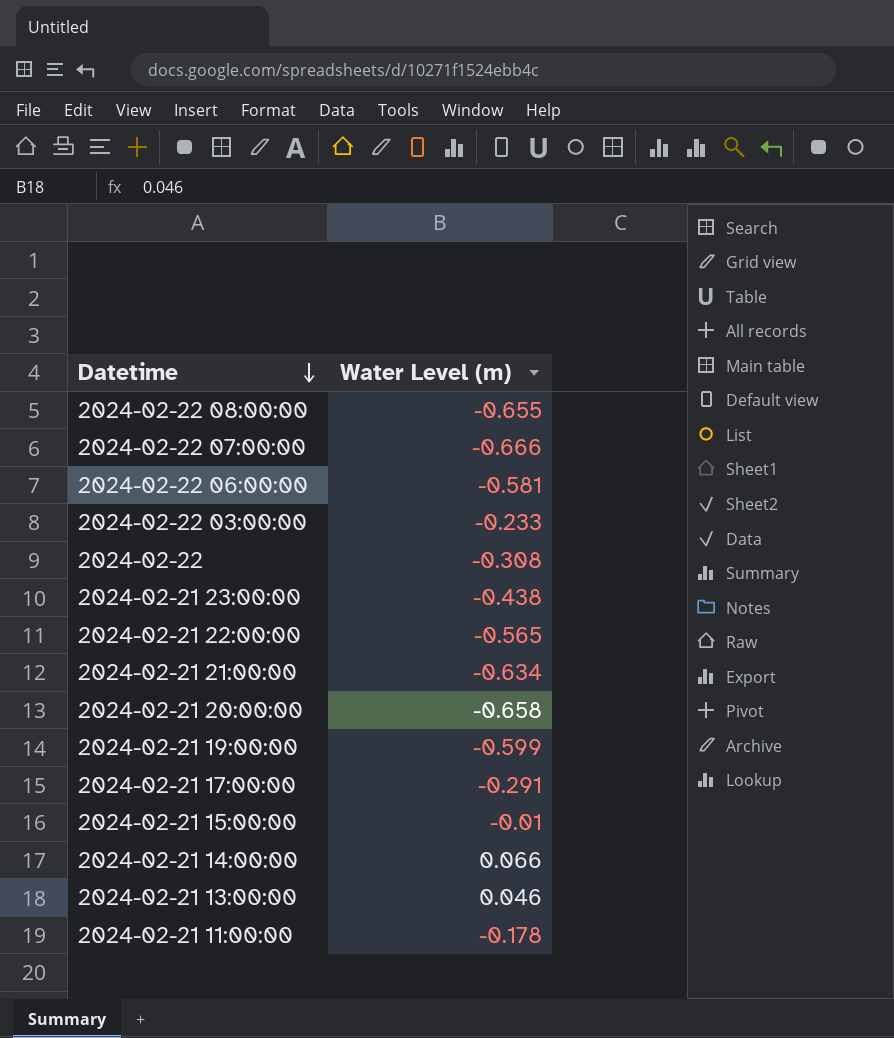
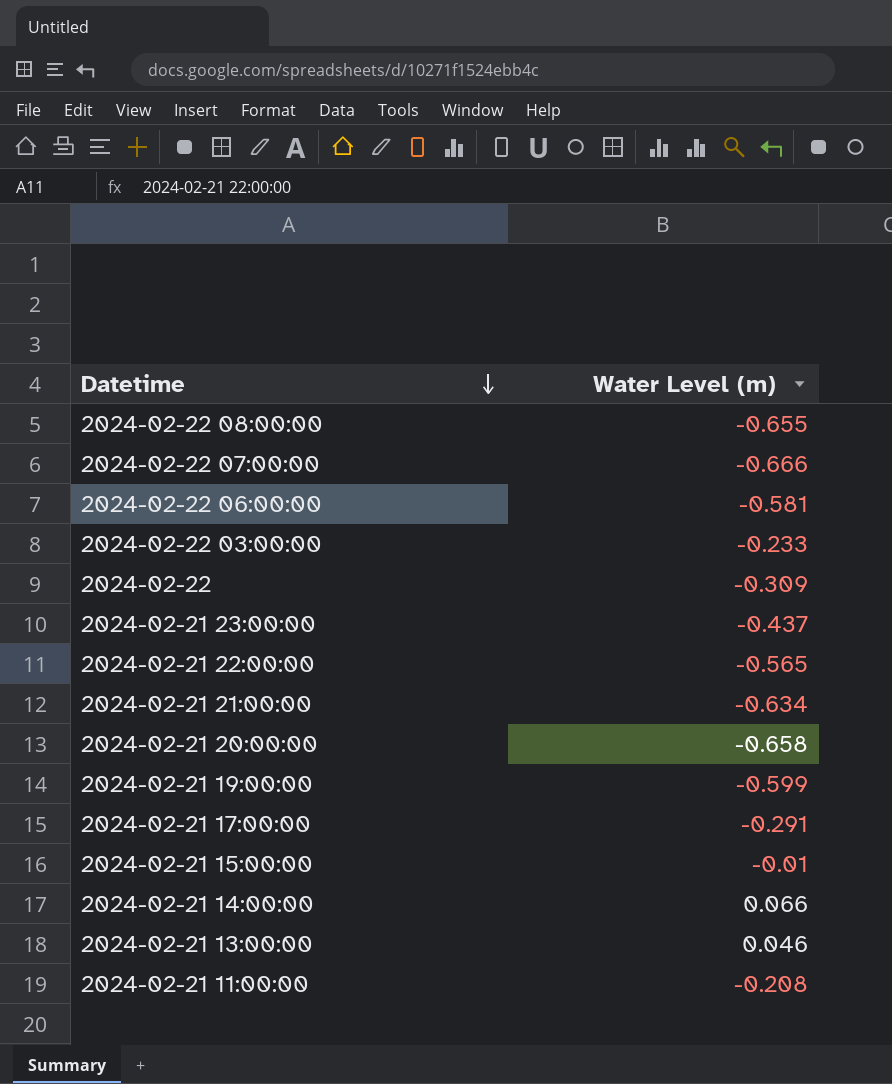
2024-02-22 | Water Level (m): -0.308 -> -0.309
2024-02-21 23:00:00 | Water Level (m): -0.438 -> -0.437
2024-02-21 11:00:00 | Water Level (m): -0.178 -> -0.208

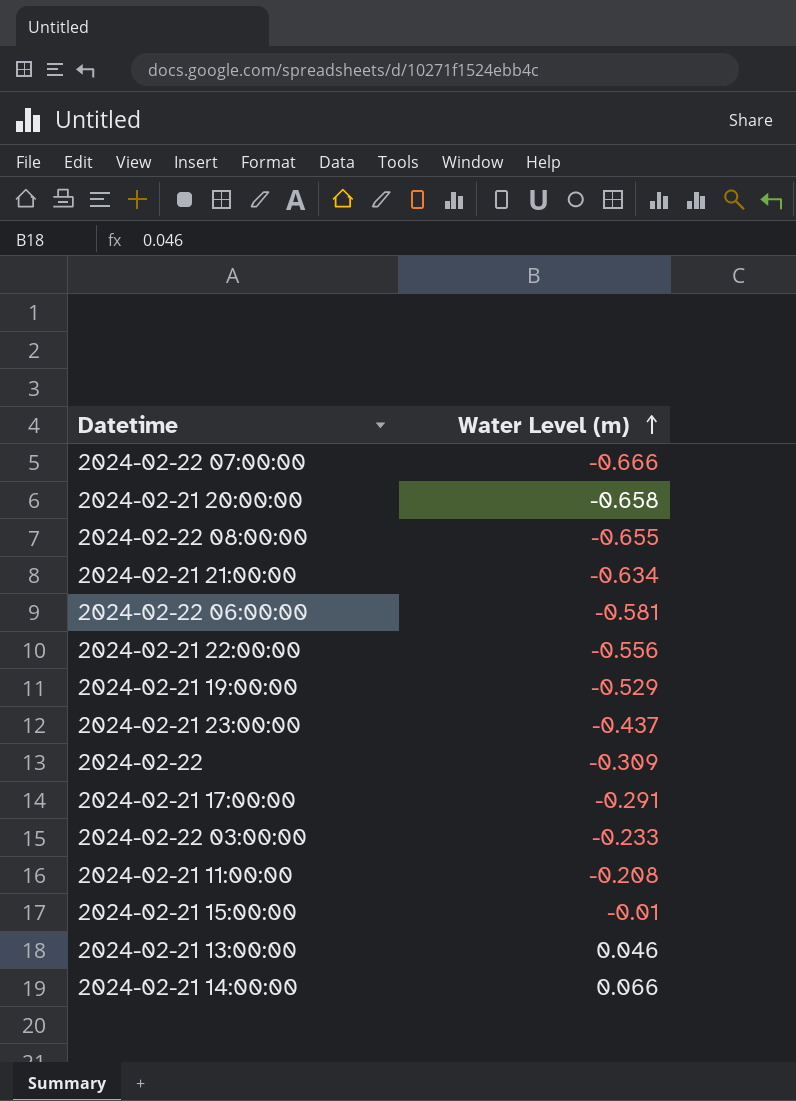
row order: Datetime descending -> Water Level (m) ascending
2024-02-21 22:00:00 | Water Level (m): -0.565 -> -0.556
2024-02-21 19:00:00 | Water Level (m): -0.599 -> -0.529

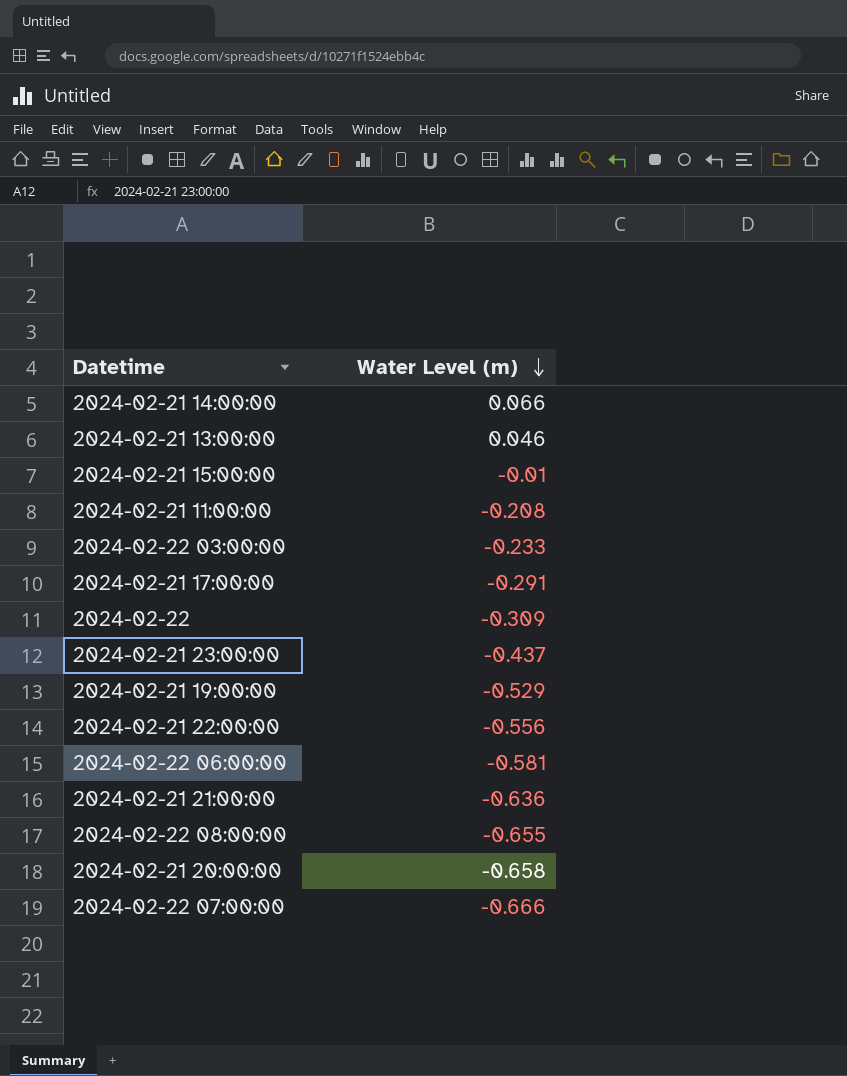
row order: Water Level (m) ascending -> Water Level (m) descending
2024-02-21 21:00:00 | Water Level (m): -0.634 -> -0.636

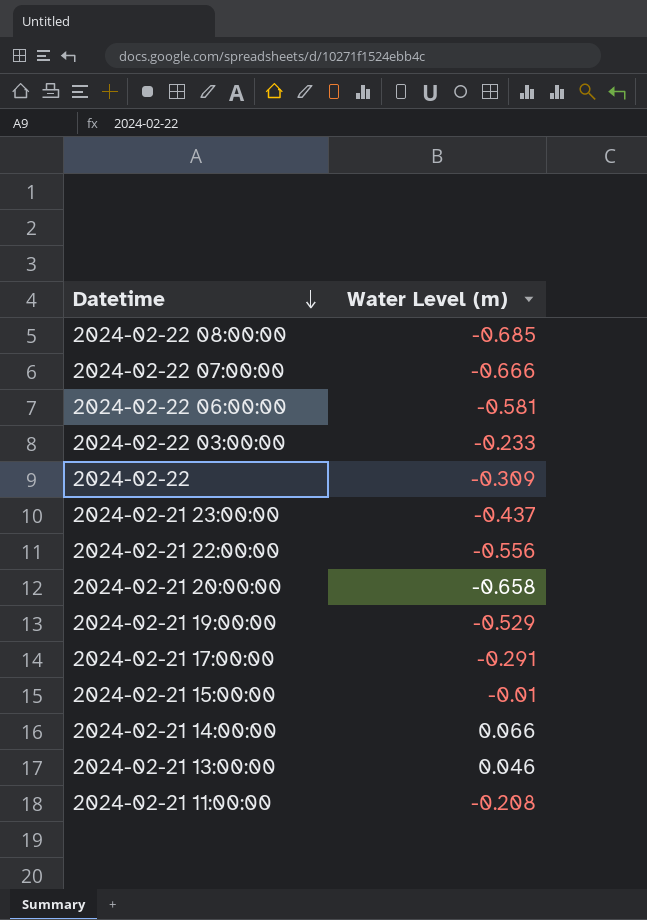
row order: Water Level (m) descending -> Datetime descending
row 2024-02-21 21:00:00: -0.636 -> none
2024-02-22 08:00:00 | Water Level (m): -0.655 -> -0.685

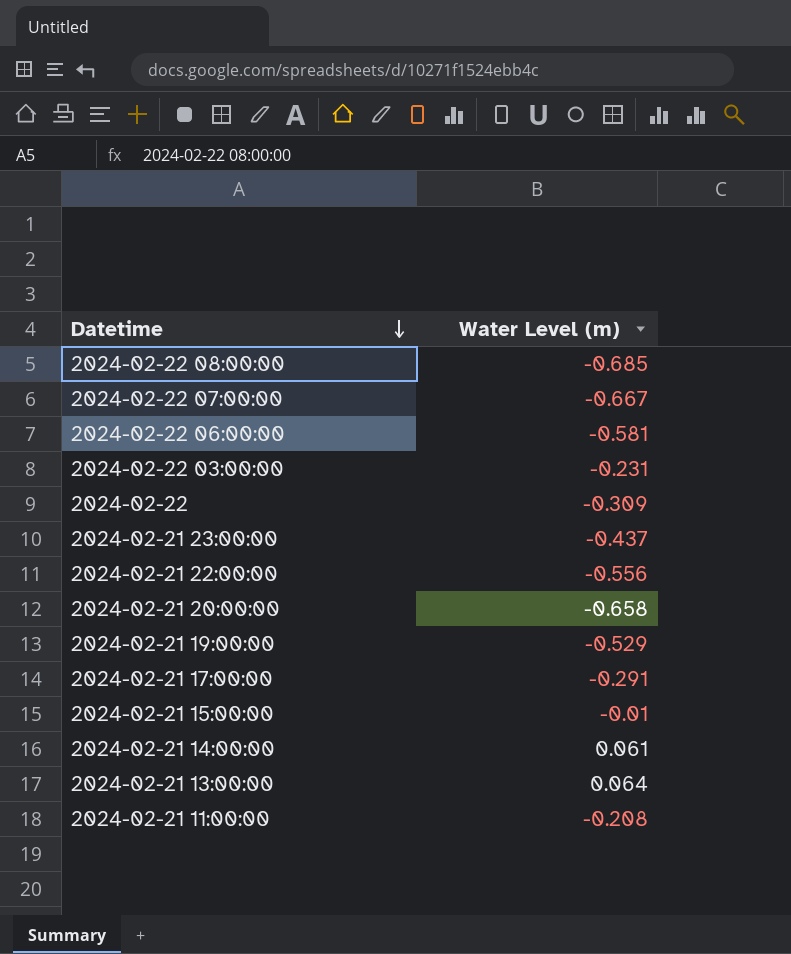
2024-02-22 07:00:00 | Water Level (m): -0.666 -> -0.667
2024-02-22 03:00:00 | Water Level (m): -0.233 -> -0.231
2024-02-21 14:00:00 | Water Level (m): 0.066 -> 0.061
2024-02-21 13:00:00 | Water Level (m): 0.046 -> 0.064

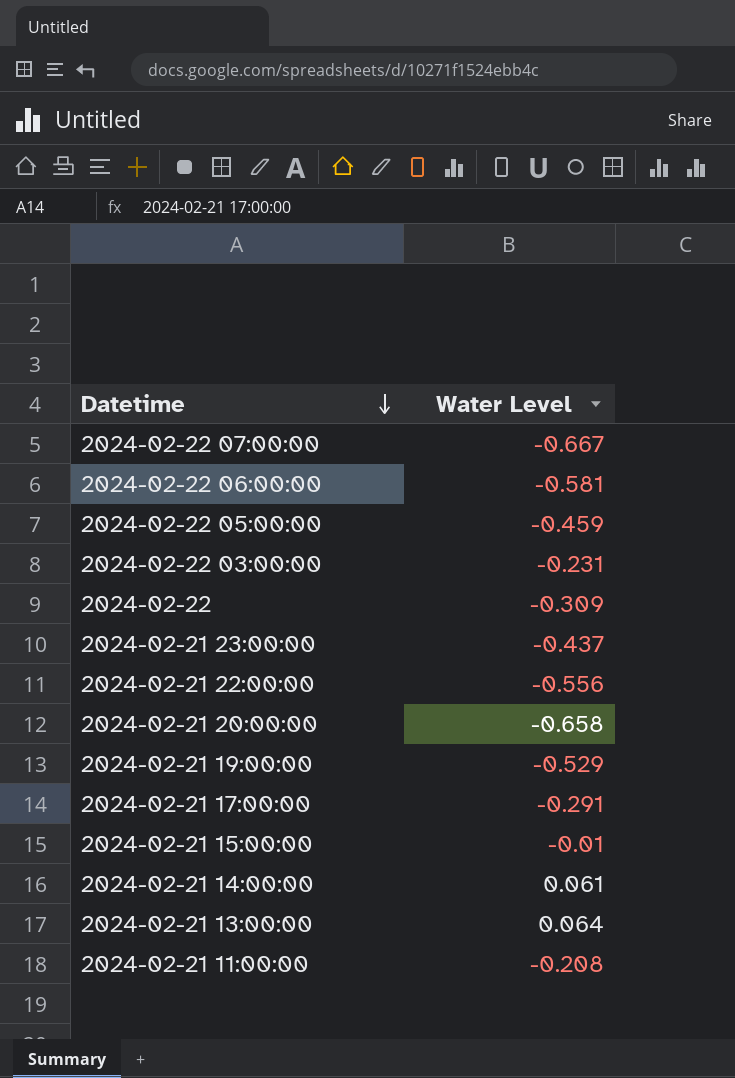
column name: Water Level (m) -> Water Level
row 2024-02-22 08:00:00: -0.685 -> none
row 2024-02-22 05:00:00: none -> -0.459

